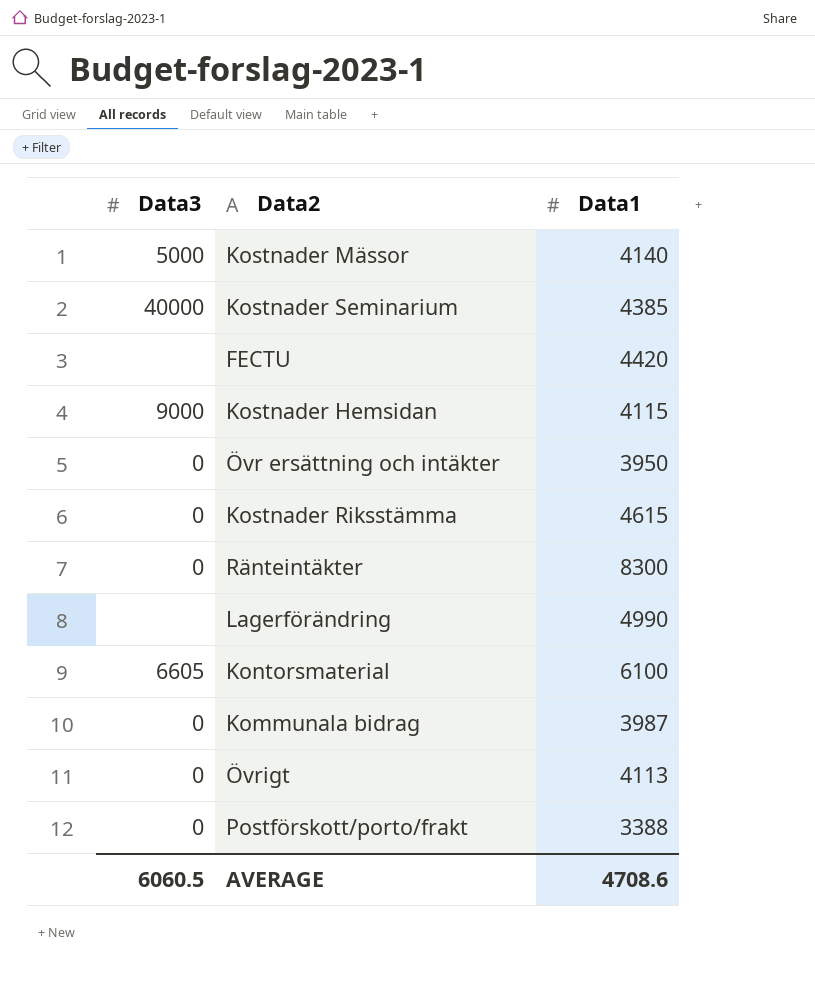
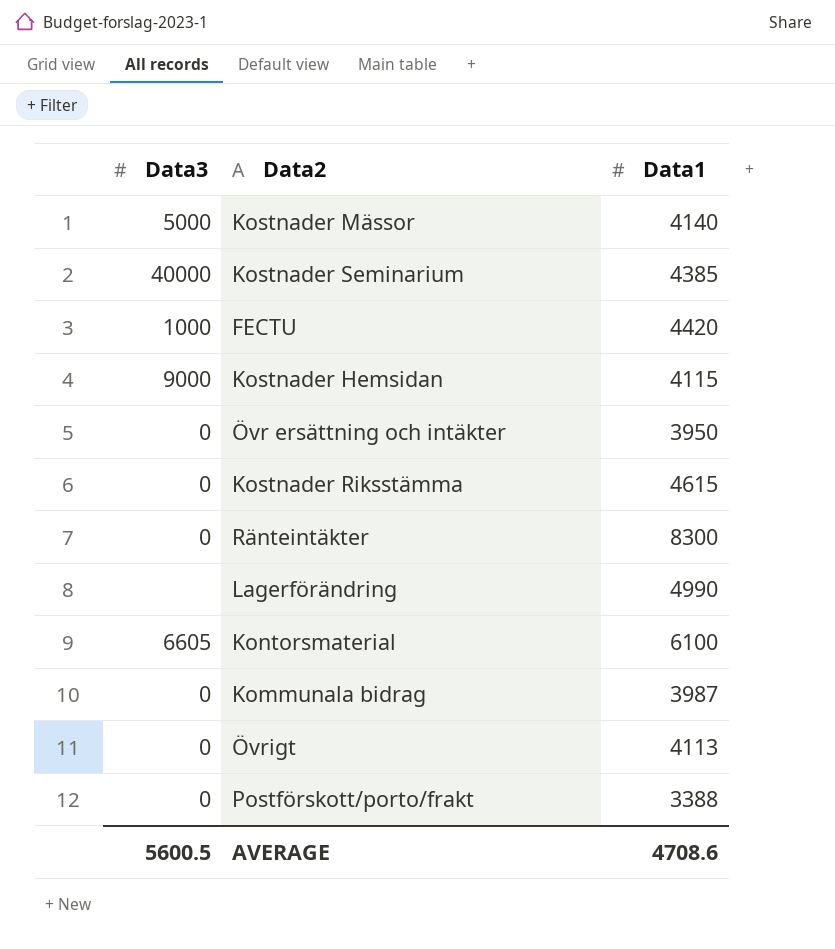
FECTU | Data3: none -> 1000
AVERAGE | Data3: 6060.5 -> 5600.5

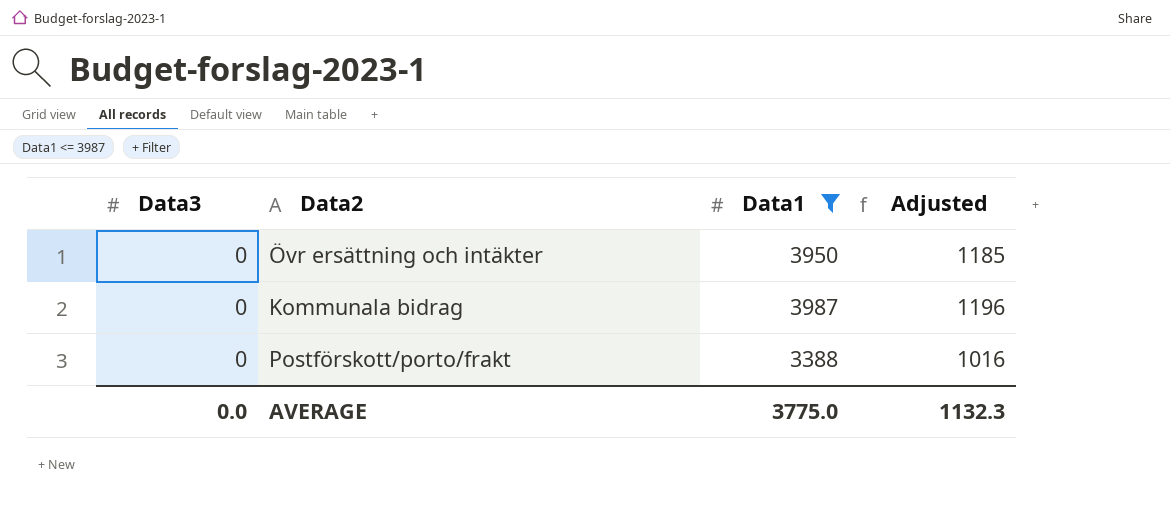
filter: none -> Data1 <= 3987
column Adjusted | formula: none -> [Data1] * 0.3
AVERAGE | Data3: 5600.5 -> 0.0
AVERAGE | Data1: 4708.6 -> 3775.0

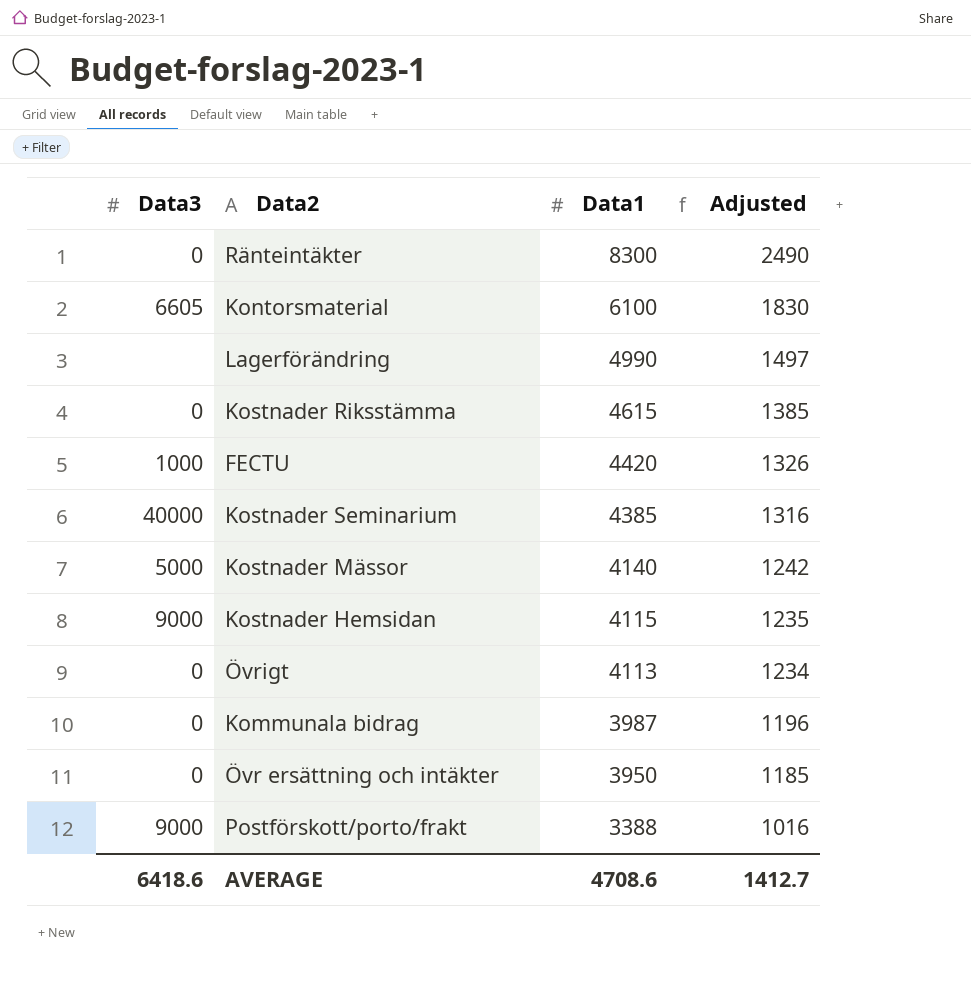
filter: Data1 <= 3987 -> none
row order: none -> Data1 descending
Postförskott/porto/frakt | Data3: 0 -> 9000
AVERAGE | Data3: 0.0 -> 6418.6
AVERAGE | Data1: 3775.0 -> 4708.6
AVERAGE | Adjusted: 1132.3 -> 1412.7

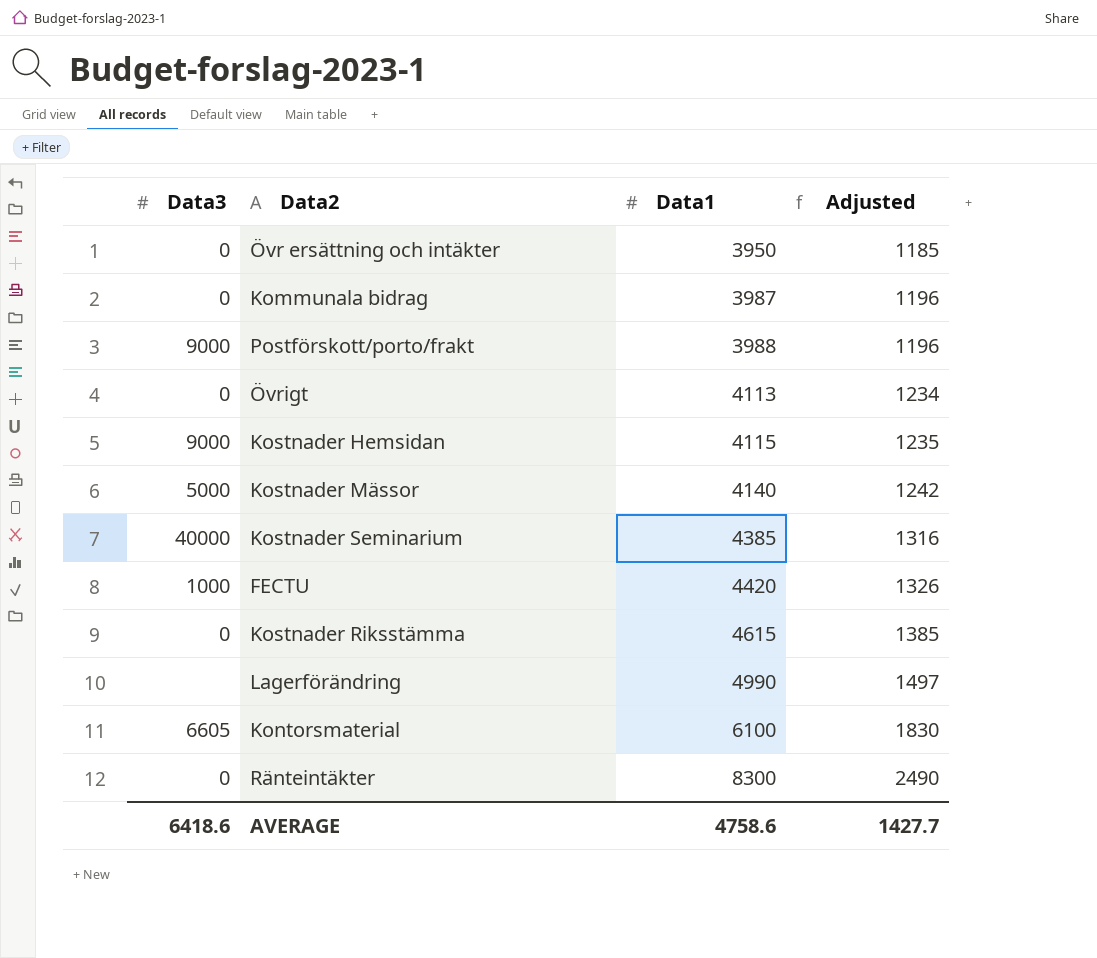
row order: Data1 descending -> Data1 ascending
Postförskott/porto/frakt | Data1: 3388 -> 3988
Postförskott/porto/frakt | Adjusted: 1016 -> 1196
AVERAGE | Data1: 4708.6 -> 4758.6
AVERAGE | Adjusted: 1412.7 -> 1427.7

